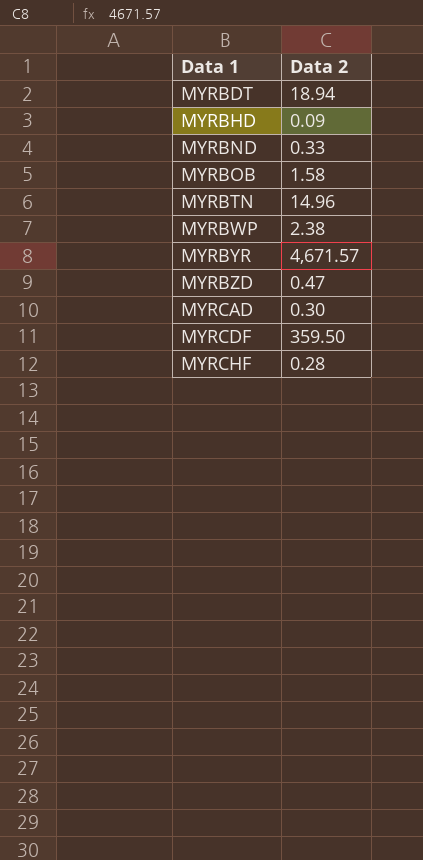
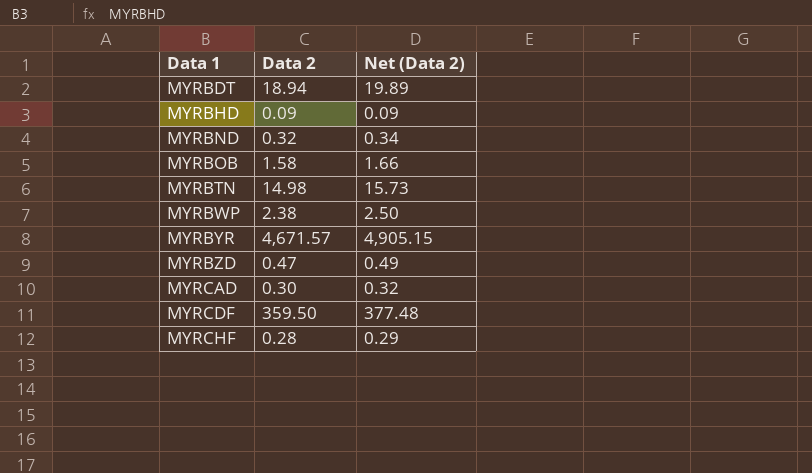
column Net (Data 2) | formula: none -> [Data 2] * 1.05
MYRBND | Data 2: 0.33 -> 0.32
MYRBTN | Data 2: 14.96 -> 14.98

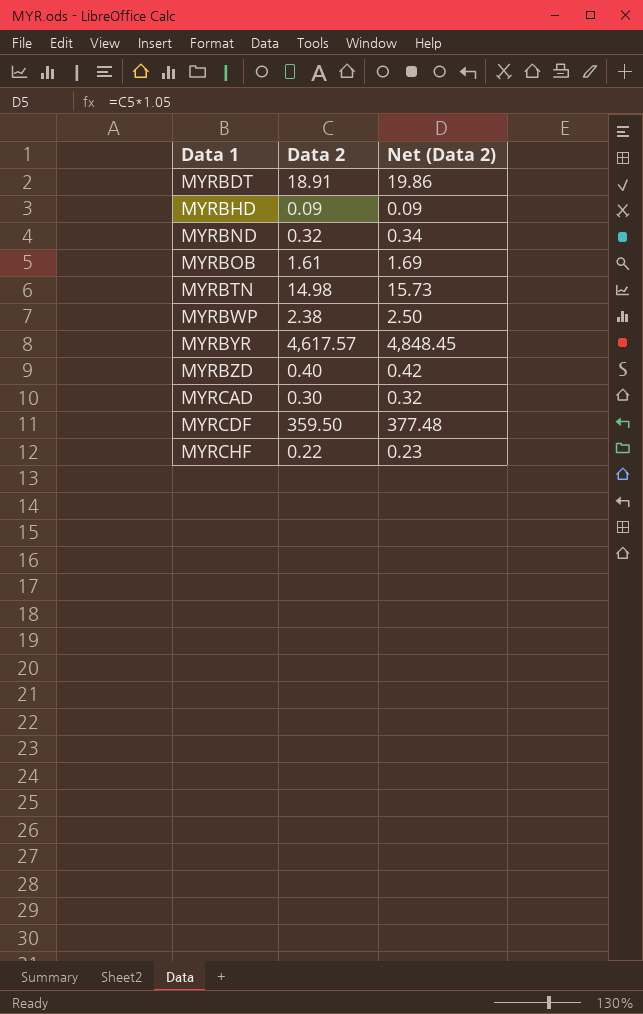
MYRBDT | Data 2: 18.94 -> 18.91
MYRBDT | Net (Data 2): 19.89 -> 19.86
MYRBOB | Data 2: 1.58 -> 1.61
MYRBOB | Net (Data 2): 1.66 -> 1.69
MYRBYR | Data 2: 4,671.57 -> 4,617.57
MYRBYR | Net (Data 2): 4,905.15 -> 4,848.45
MYRBZD | Data 2: 0.47 -> 0.40
MYRBZD | Net (Data 2): 0.49 -> 0.42
MYRCHF | Data 2: 0.28 -> 0.22
MYRCHF | Net (Data 2): 0.29 -> 0.23

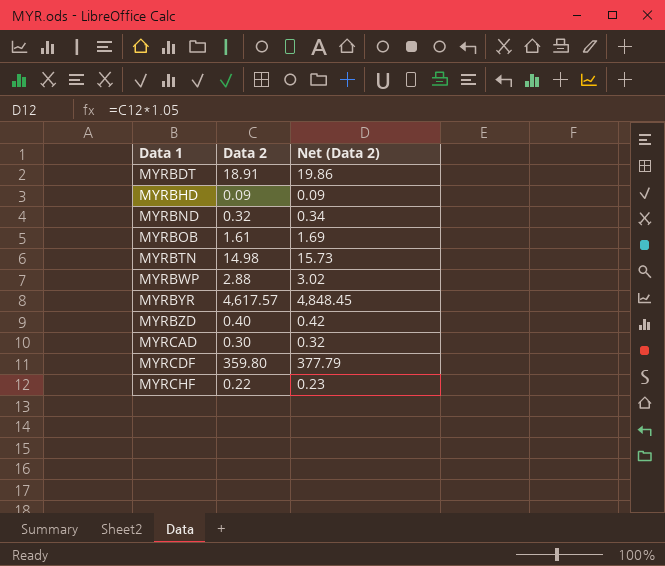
MYRBWP | Data 2: 2.38 -> 2.88
MYRBWP | Net (Data 2): 2.50 -> 3.02
MYRCDF | Data 2: 359.50 -> 359.80
MYRCDF | Net (Data 2): 377.48 -> 377.79

